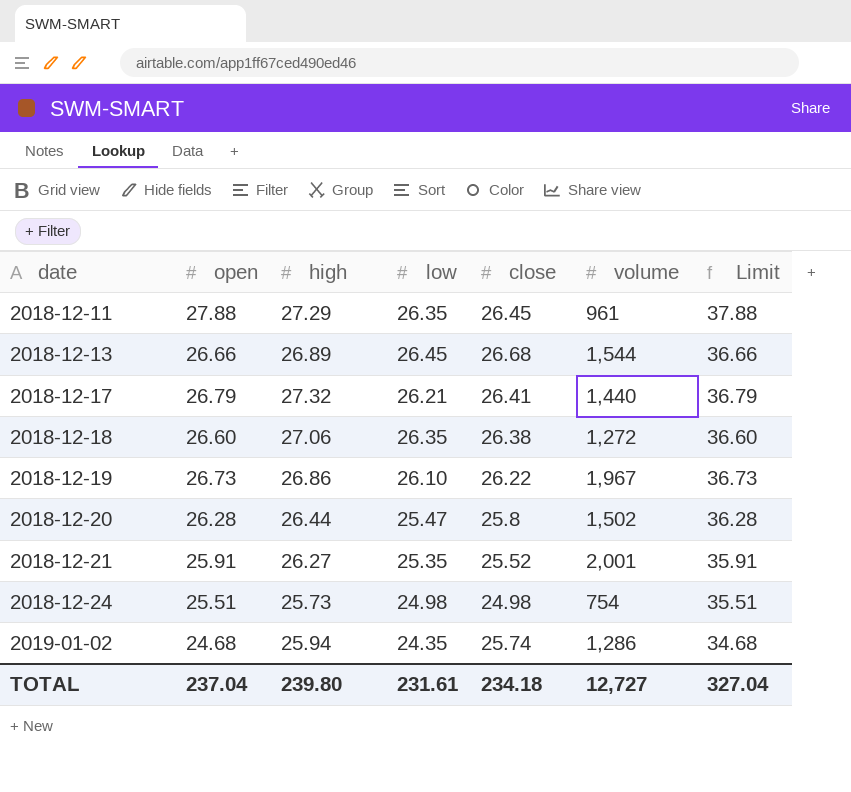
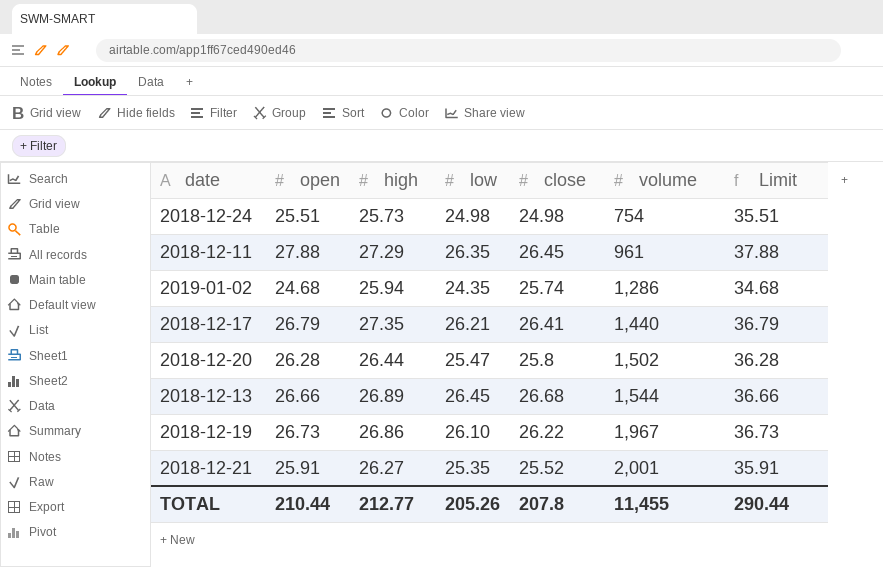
row order: date ascending -> volume ascending
row 2018-12-18: 26.60 | 27.06 | 26.35 | 26.38 | 1,272 | 36.60 -> none
2018-12-17 | high: 27.32 -> 27.35
TOTAL | open: 237.04 -> 210.44
TOTAL | high: 239.80 -> 212.77
TOTAL | low: 231.61 -> 205.26
TOTAL | close: 234.18 -> 207.8
TOTAL | volume: 12,727 -> 11,455
TOTAL | Limit: 327.04 -> 290.44

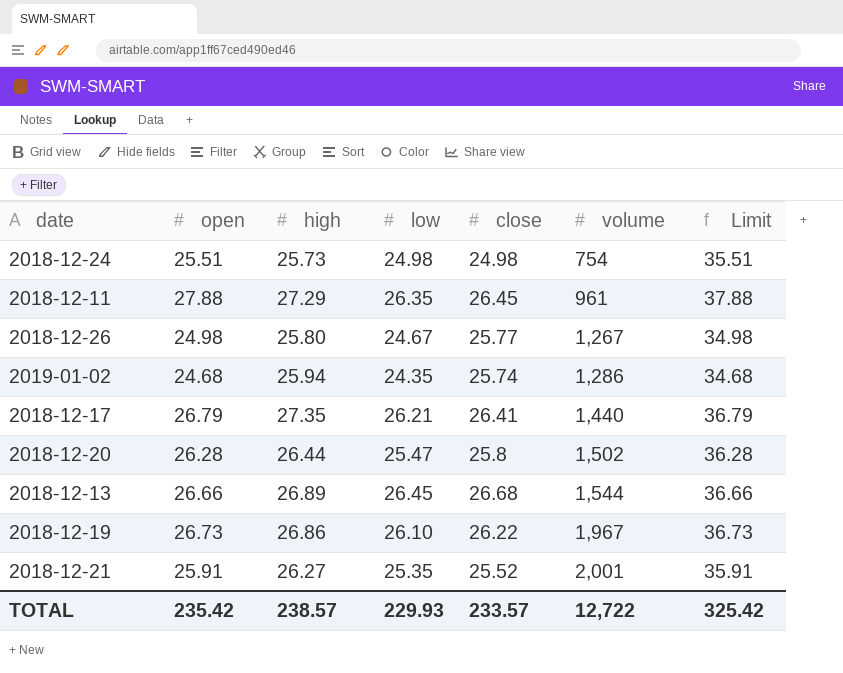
row 2018-12-26: none -> 24.98 | 25.80 | 24.67 | 25.77 | 1,267 | 34.98
TOTAL | open: 210.44 -> 235.42
TOTAL | high: 212.77 -> 238.57
TOTAL | low: 205.26 -> 229.93
TOTAL | close: 207.8 -> 233.57
TOTAL | volume: 11,455 -> 12,722
TOTAL | Limit: 290.44 -> 325.42

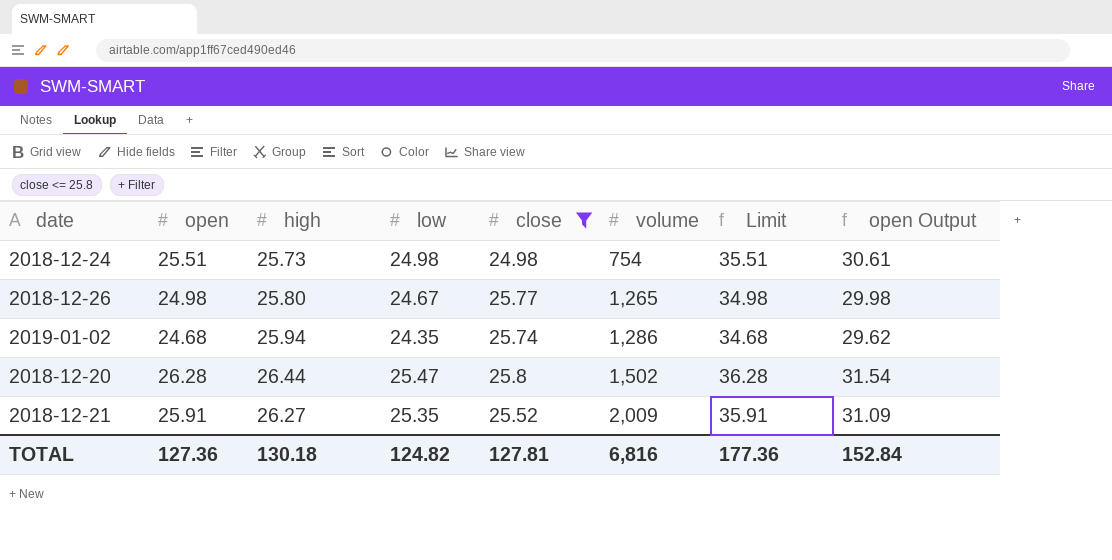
filter: none -> close <= 25.8
column open Output | formula: none -> [open] * 1.2
2018-12-26 | volume: 1,267 -> 1,265
2018-12-21 | volume: 2,001 -> 2,009
TOTAL | open: 235.42 -> 127.36
TOTAL | high: 238.57 -> 130.18
TOTAL | low: 229.93 -> 124.82
TOTAL | close: 233.57 -> 127.81
TOTAL | volume: 12,722 -> 6,816
TOTAL | Limit: 325.42 -> 177.36

